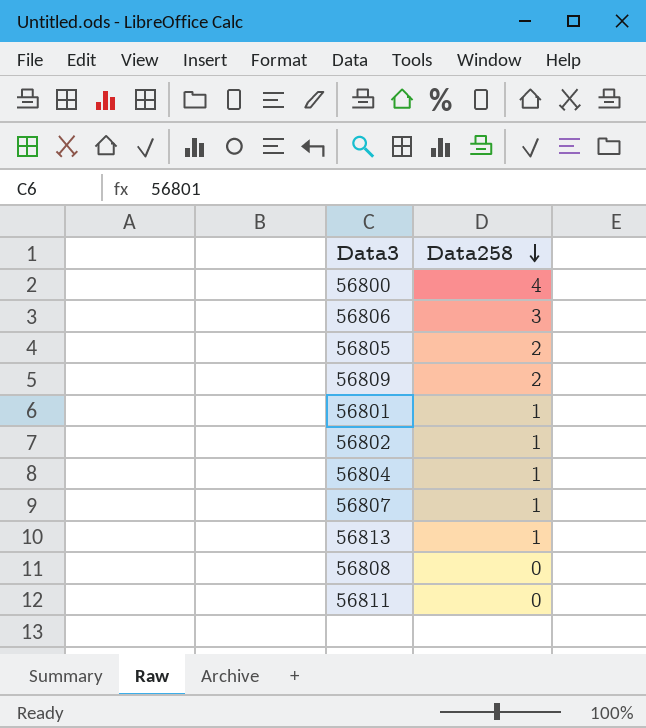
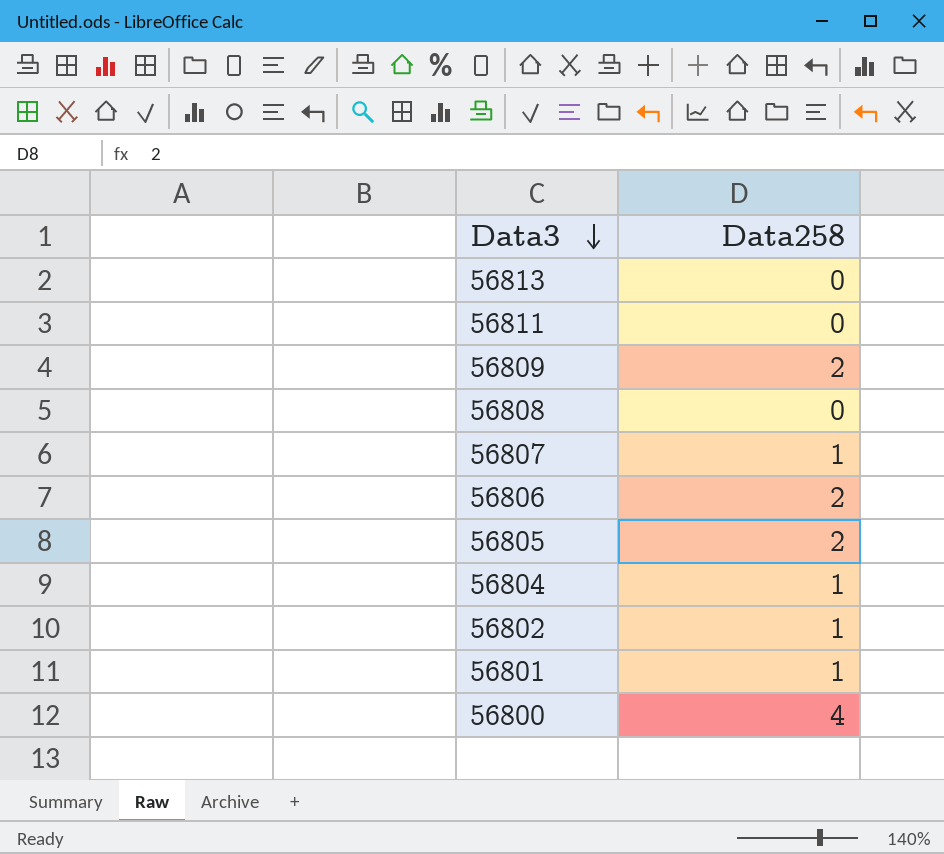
row order: Data258 descending -> Data3 descending
56813 | Data258: 1 -> 0
56806 | Data258: 3 -> 2

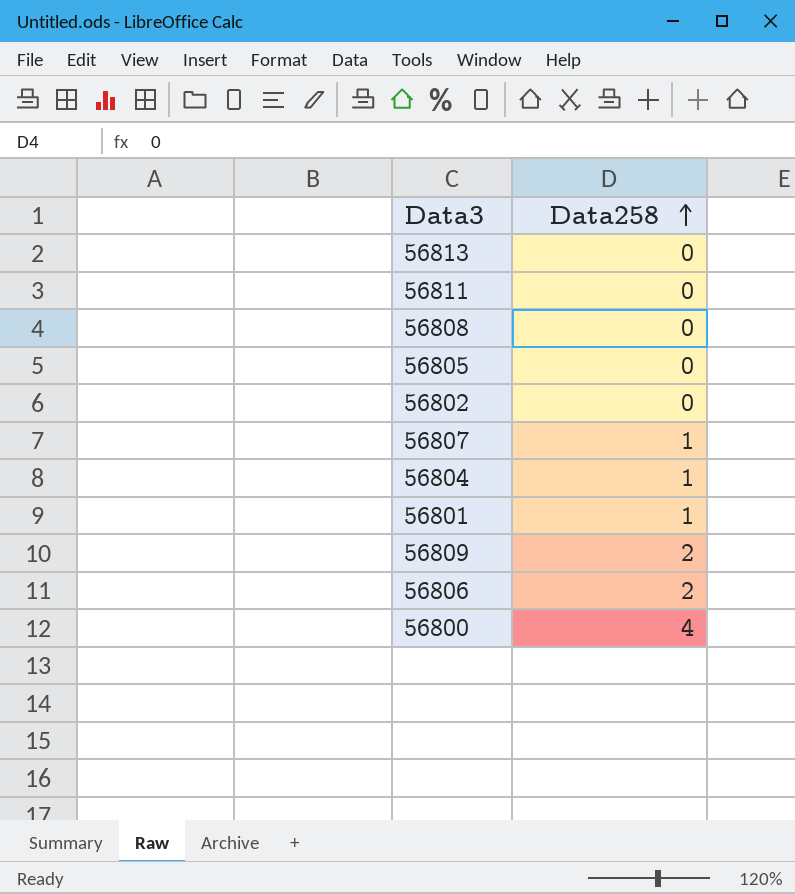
row order: Data3 descending -> Data258 ascending
56805 | Data258: 2 -> 0
56802 | Data258: 1 -> 0

